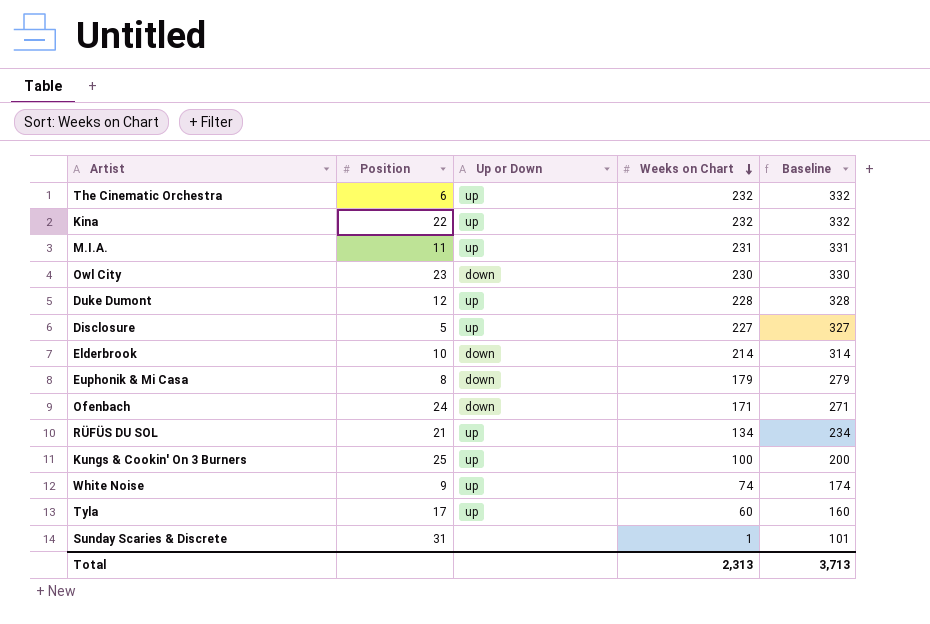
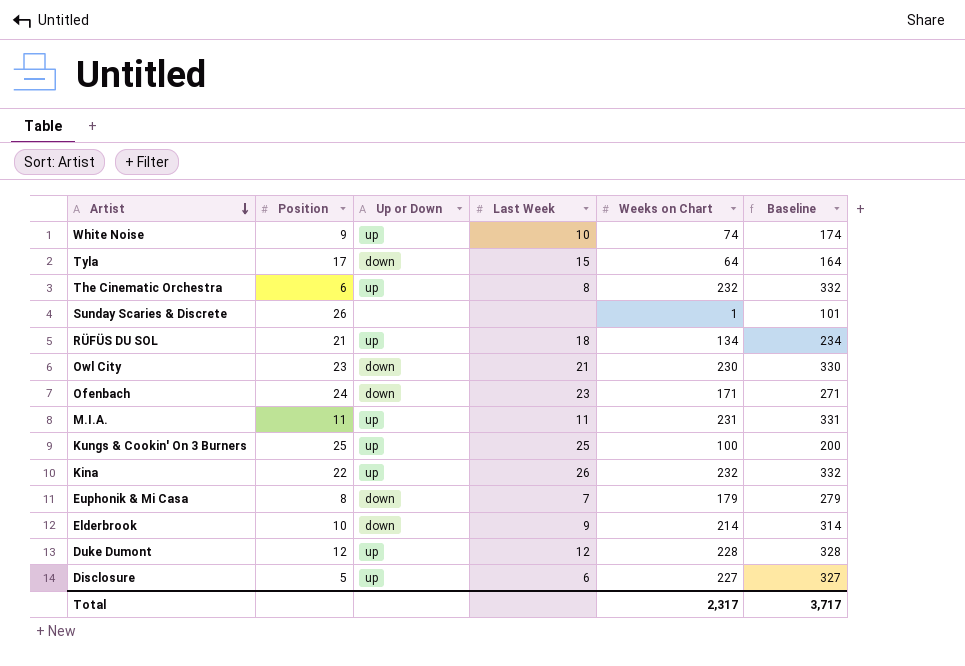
row order: Weeks on Chart descending -> Artist descending
column Last Week | position: none -> 4
Tyla | Up or Down: up -> down
Tyla | Weeks on Chart: 60 -> 64
Tyla | Baseline: 160 -> 164
Sunday Scaries & Discrete | Position: 31 -> 26
Total | Weeks on Chart: 2,313 -> 2,317
Total | Baseline: 3,713 -> 3,717

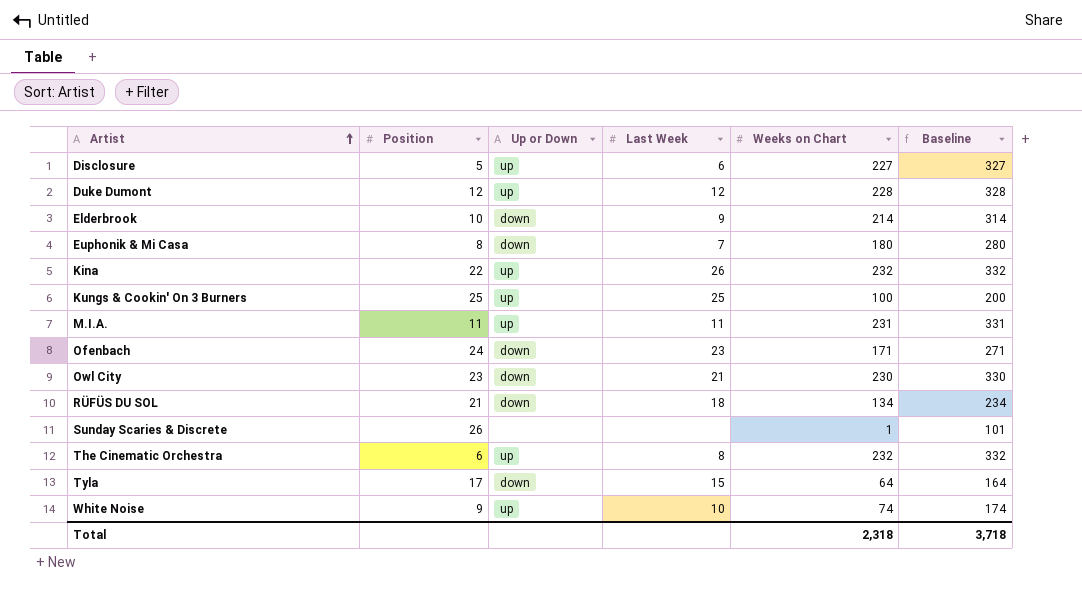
row order: Artist descending -> Artist ascending
Euphonik & Mi Casa | Weeks on Chart: 179 -> 180
Euphonik & Mi Casa | Baseline: 279 -> 280
RÜFÜS DU SOL | Up or Down: up -> down
Total | Weeks on Chart: 2,317 -> 2,318
Total | Baseline: 3,717 -> 3,718

